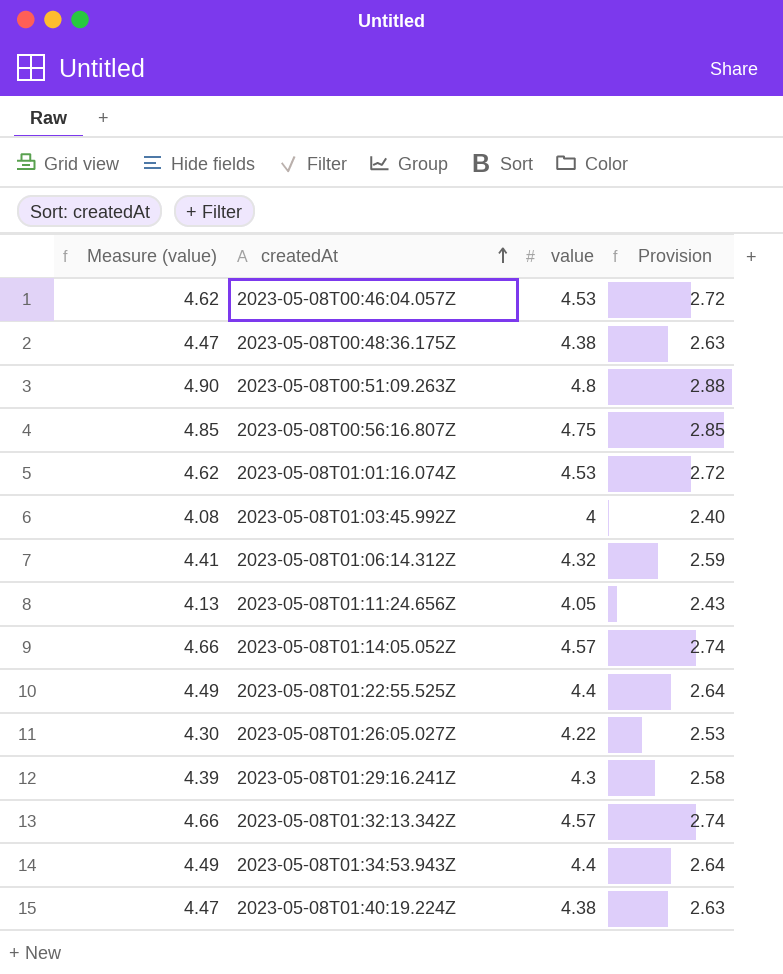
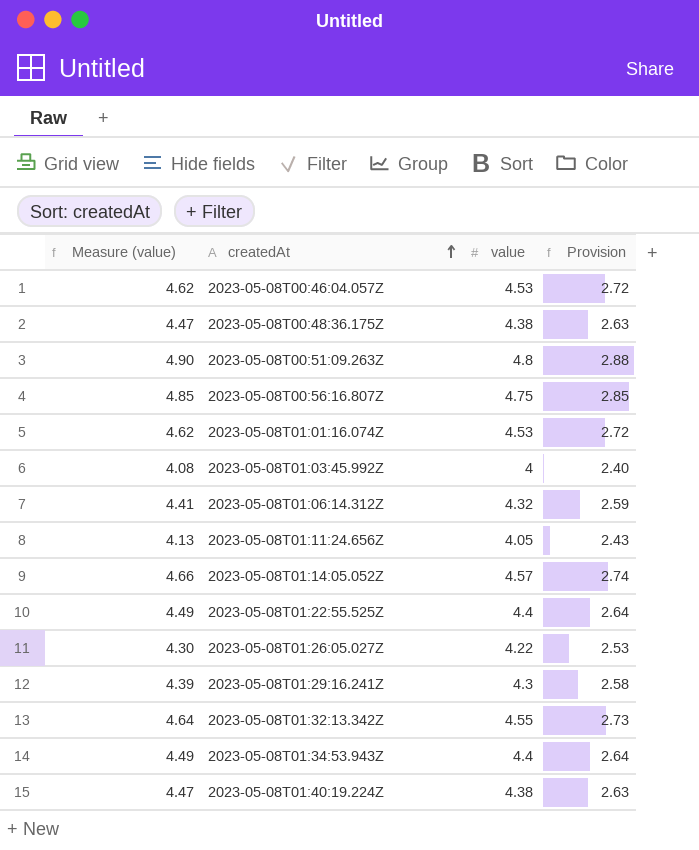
2023-05-08T01:32:13.342Z | Measure (value): 4.66 -> 4.64
2023-05-08T01:32:13.342Z | value: 4.57 -> 4.55
2023-05-08T01:32:13.342Z | Provision: 2.74 -> 2.73

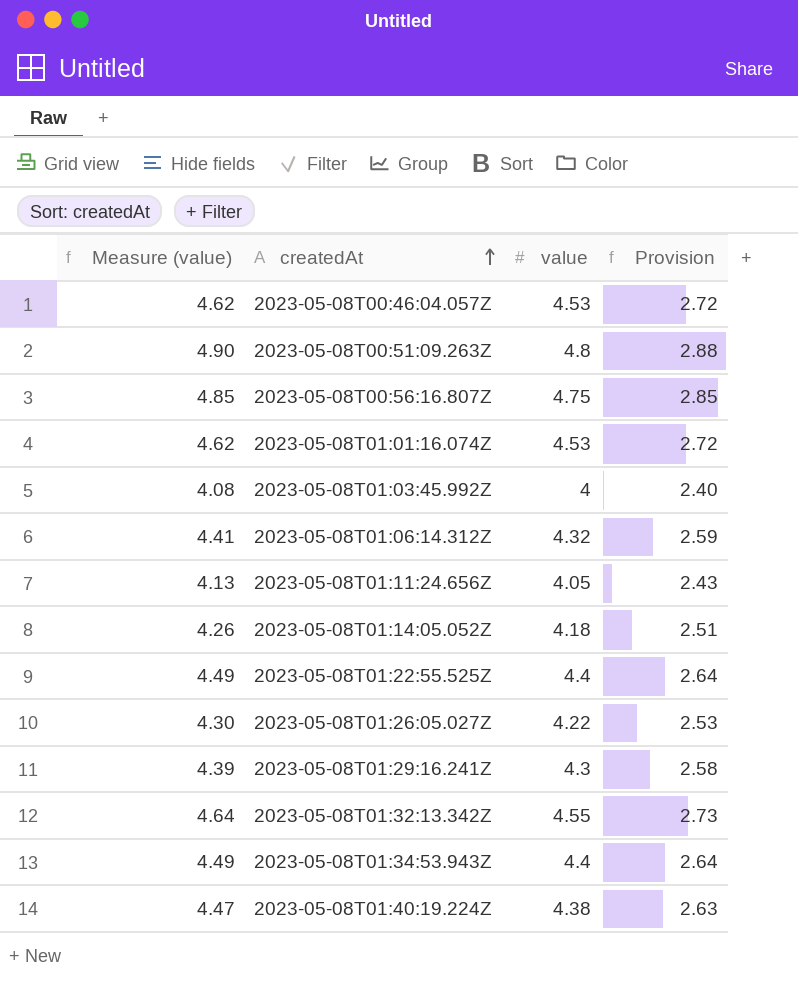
row 2023-05-08T00:48:36.175Z: 4.47 | 4.38 | 2.63 -> none
2023-05-08T01:14:05.052Z | Measure (value): 4.66 -> 4.26
2023-05-08T01:14:05.052Z | value: 4.57 -> 4.18
2023-05-08T01:14:05.052Z | Provision: 2.74 -> 2.51

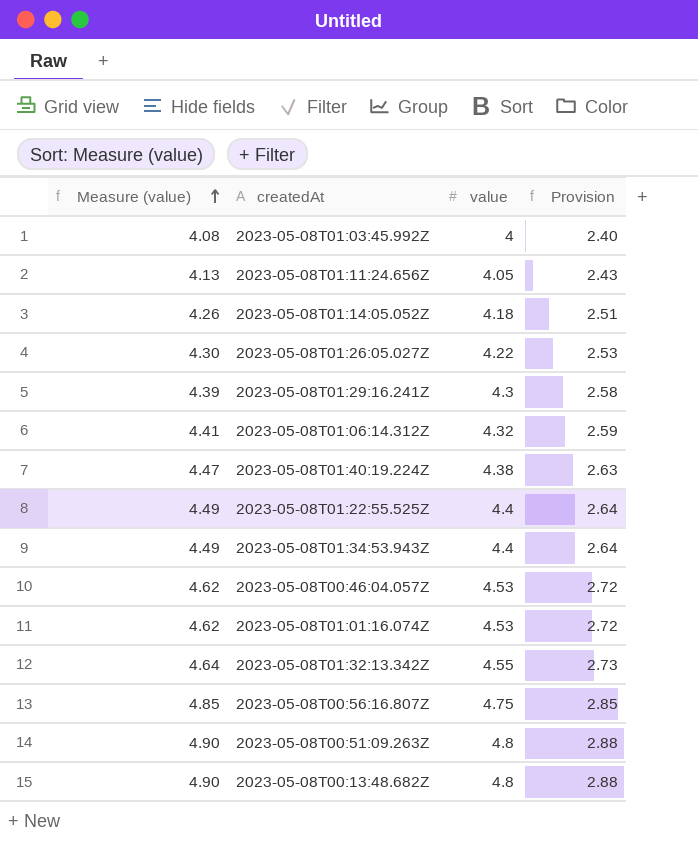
row order: createdAt ascending -> Measure (value) ascending
row 2023-05-08T00:13:48.682Z: none -> 4.90 | 4.8 | 2.88

